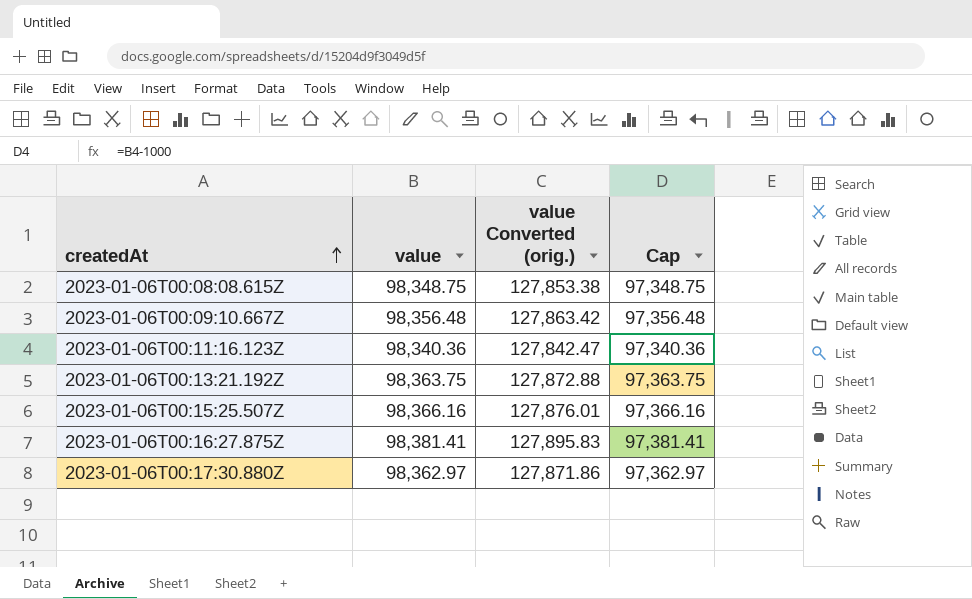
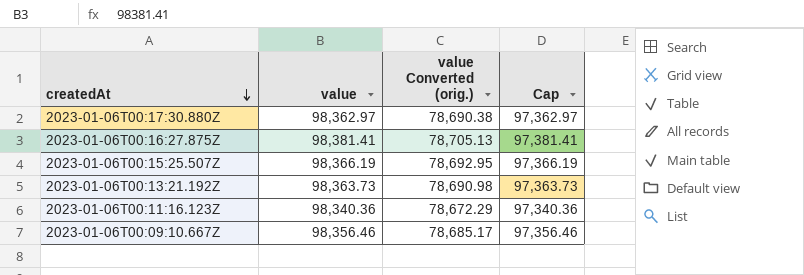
row order: createdAt ascending -> createdAt descending
column value Converted (orig.) | formula: [value] * 1.3 -> [value] * 0.8
row 2023-01-06T00:08:08.615Z: 98,348.75 | 127,853.38 | 97,348.75 -> none
2023-01-06T00:15:25.507Z | value: 98,366.16 -> 98,366.19
2023-01-06T00:15:25.507Z | Cap: 97,366.16 -> 97,366.19
2023-01-06T00:13:21.192Z | value: 98,363.75 -> 98,363.73
2023-01-06T00:13:21.192Z | Cap: 97,363.75 -> 97,363.73
2023-01-06T00:09:10.667Z | value: 98,356.48 -> 98,356.46
2023-01-06T00:09:10.667Z | Cap: 97,356.48 -> 97,356.46

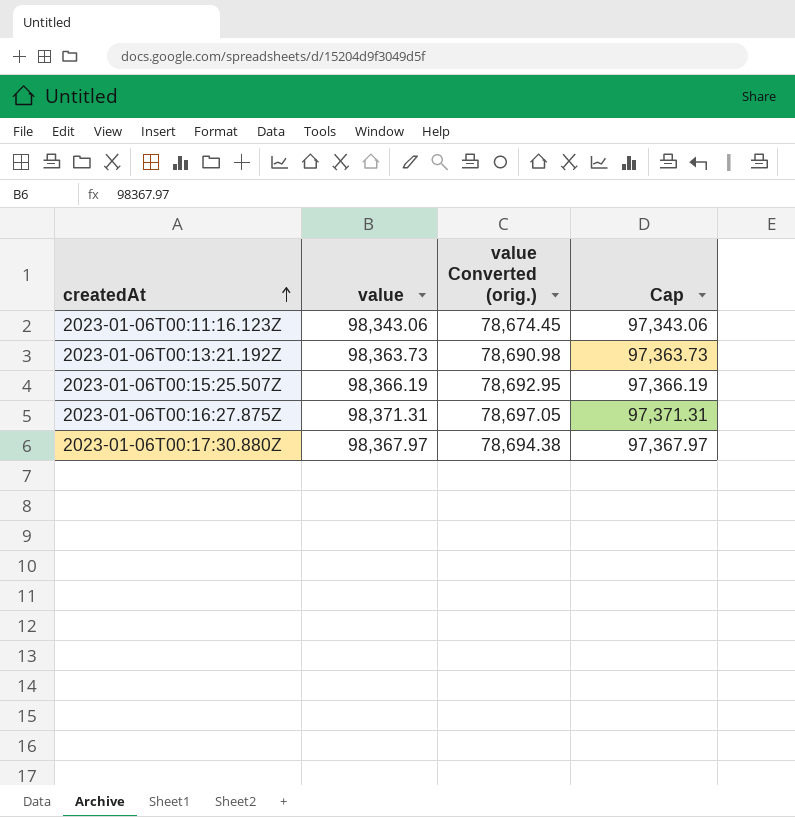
row order: createdAt descending -> createdAt ascending
row 2023-01-06T00:09:10.667Z: 98,356.46 | 78,685.17 | 97,356.46 -> none
2023-01-06T00:11:16.123Z | value: 98,340.36 -> 98,343.06
2023-01-06T00:11:16.123Z | value Converted (orig.): 78,672.29 -> 78,674.45
2023-01-06T00:11:16.123Z | Cap: 97,340.36 -> 97,343.06
2023-01-06T00:16:27.875Z | value: 98,381.41 -> 98,371.31
2023-01-06T00:16:27.875Z | value Converted (orig.): 78,705.13 -> 78,697.05
2023-01-06T00:16:27.875Z | Cap: 97,381.41 -> 97,371.31
2023-01-06T00:17:30.880Z | value: 98,362.97 -> 98,367.97
2023-01-06T00:17:30.880Z | value Converted (orig.): 78,690.38 -> 78,694.38
2023-01-06T00:17:30.880Z | Cap: 97,362.97 -> 97,367.97

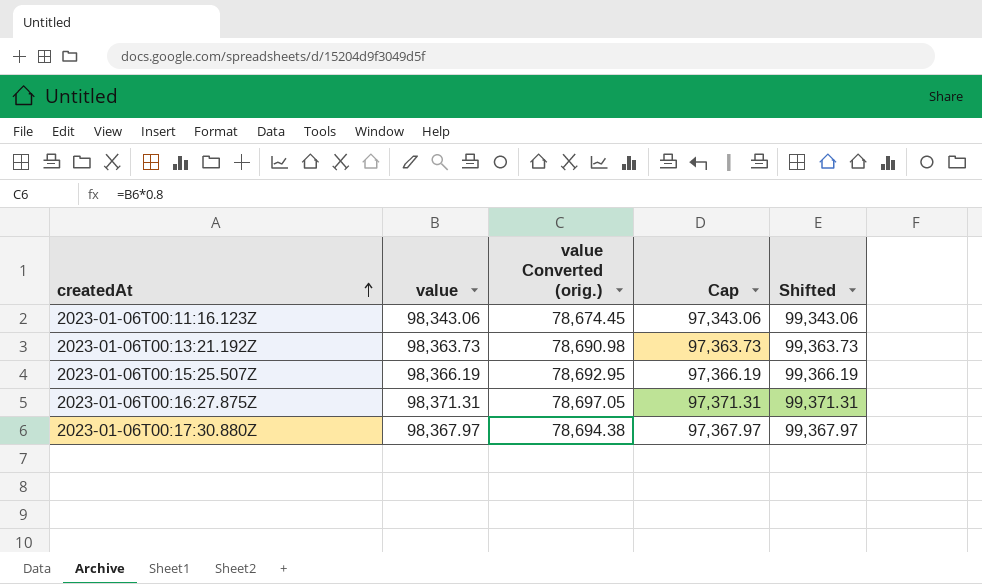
column Shifted | formula: none -> [value] + 1000

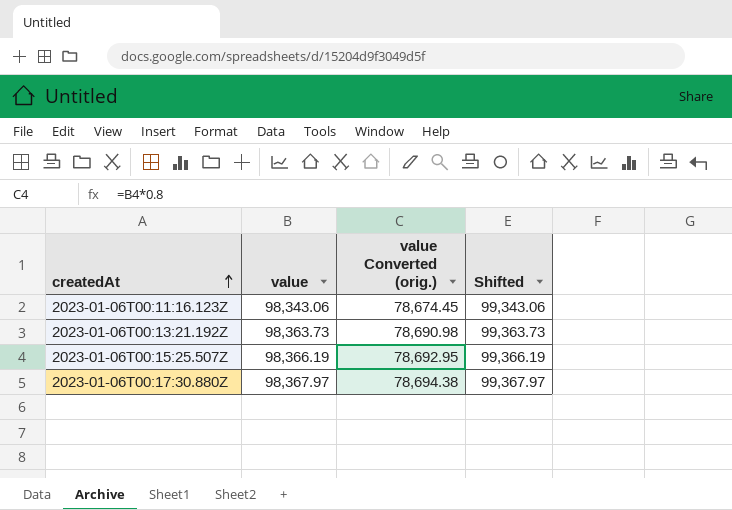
column Cap | formula: [value] - 1000 -> none
row 2023-01-06T00:16:27.875Z: 98,371.31 | 78,697.05 | 97,371.31 | 99,371.31 -> none

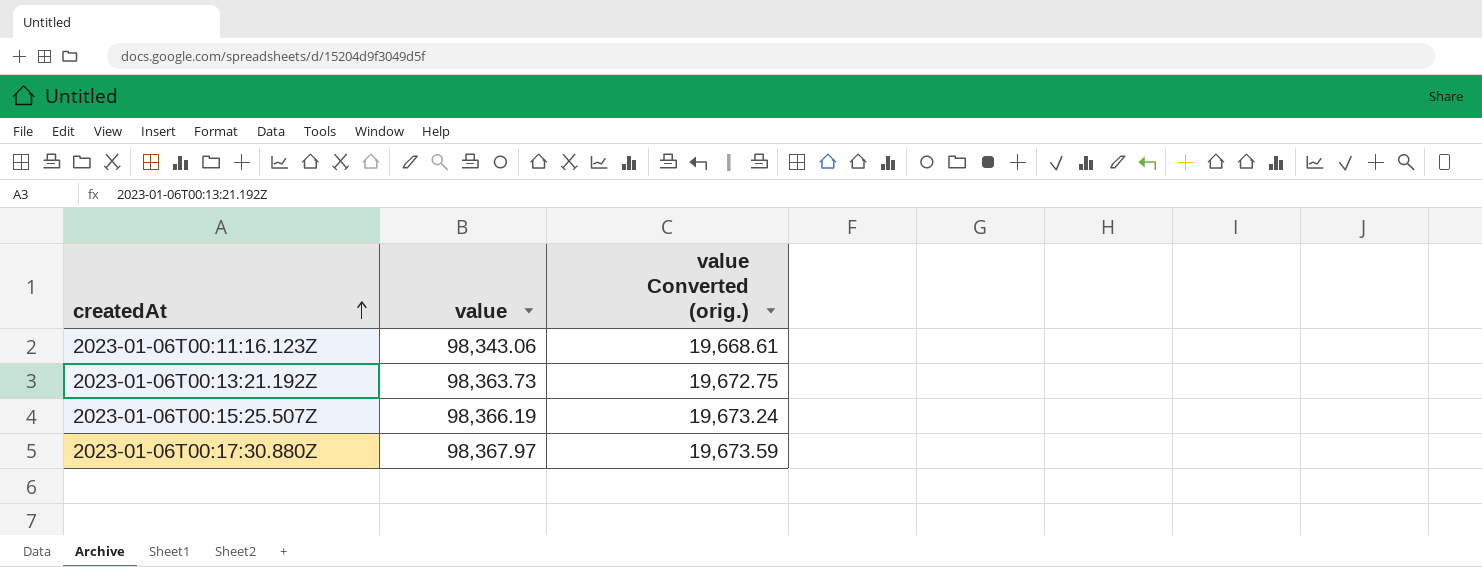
column Shifted | formula: [value] + 1000 -> none
column value Converted (orig.) | formula: [value] * 0.8 -> [value] * 0.2

